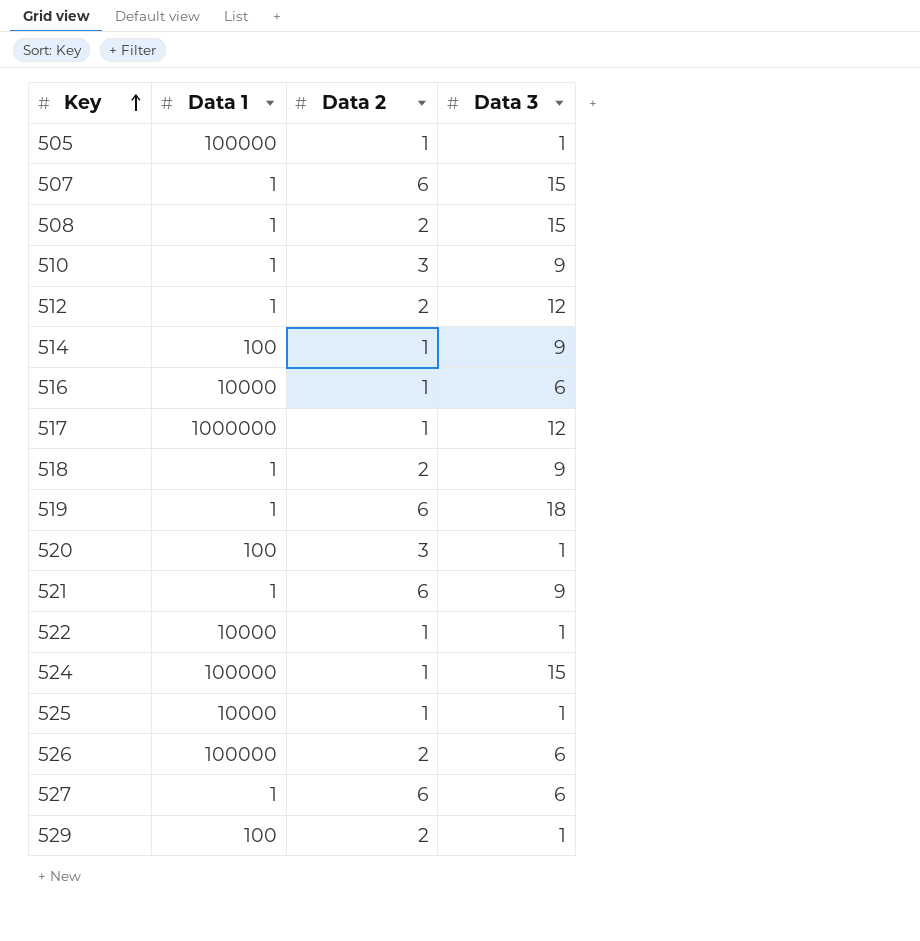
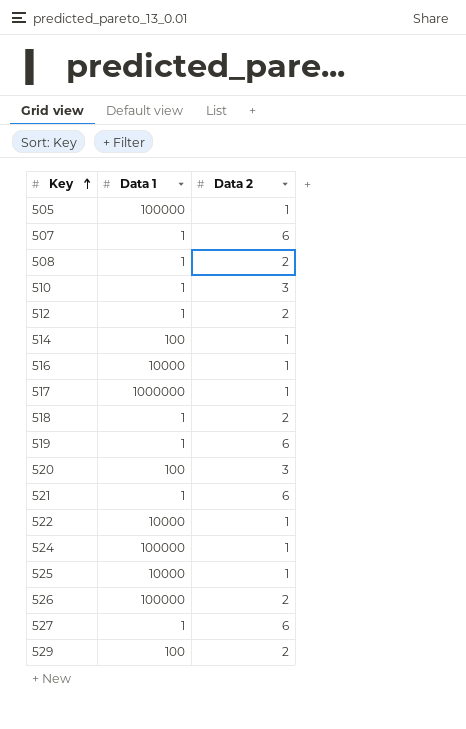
column Data 3 | position: 4 -> none

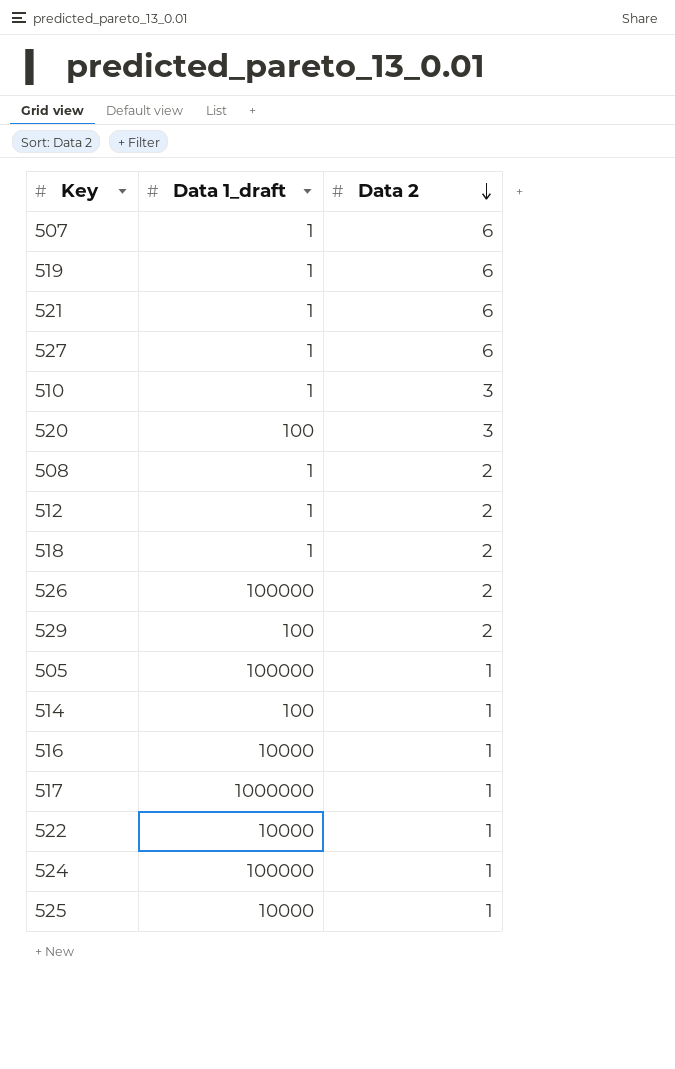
row order: Key ascending -> Data 2 descending
column name: Data 1 -> Data 1_draft

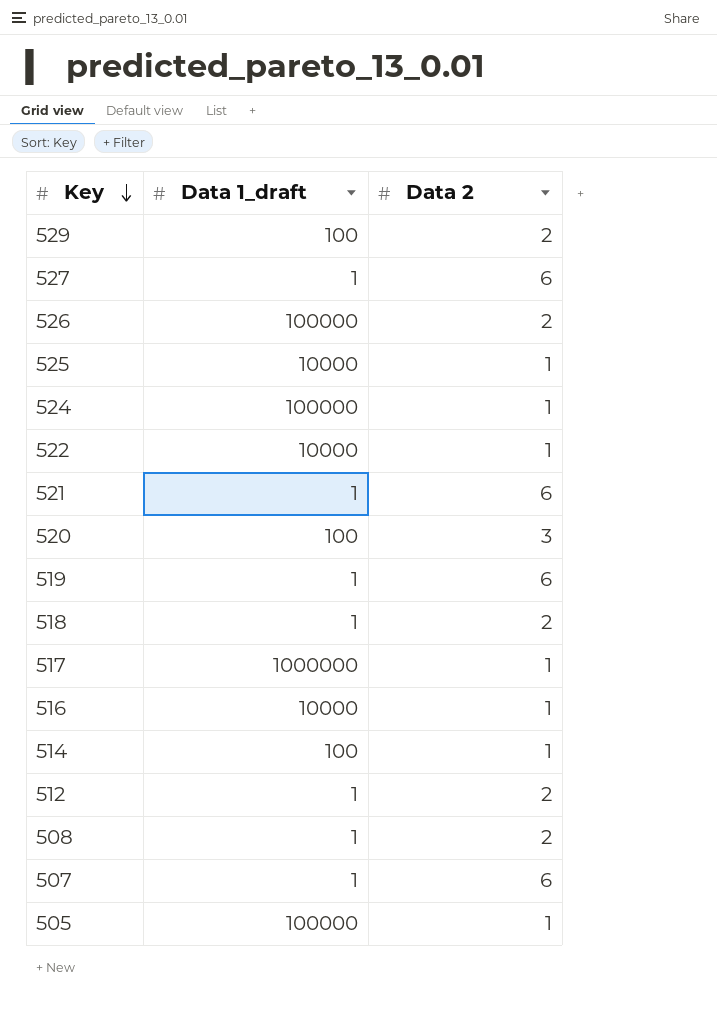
row order: Data 2 descending -> Key descending
row 510: 1 | 3 -> none

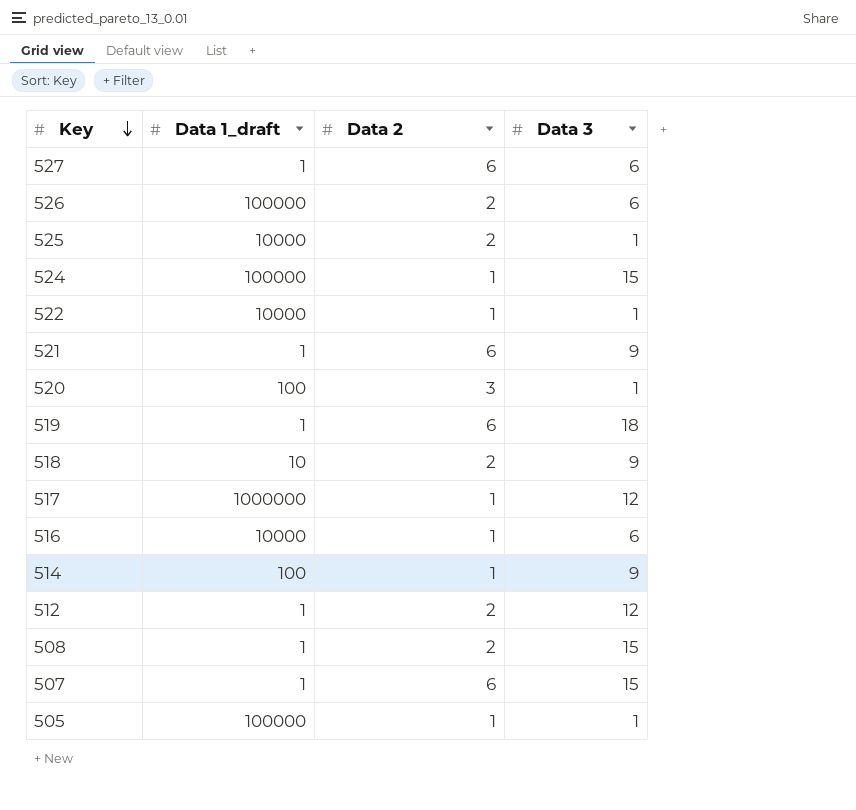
column Data 3 | position: none -> 4
row 529: 100 | 2 -> none
525 | Data 2: 1 -> 2
518 | Data 1_draft: 1 -> 10

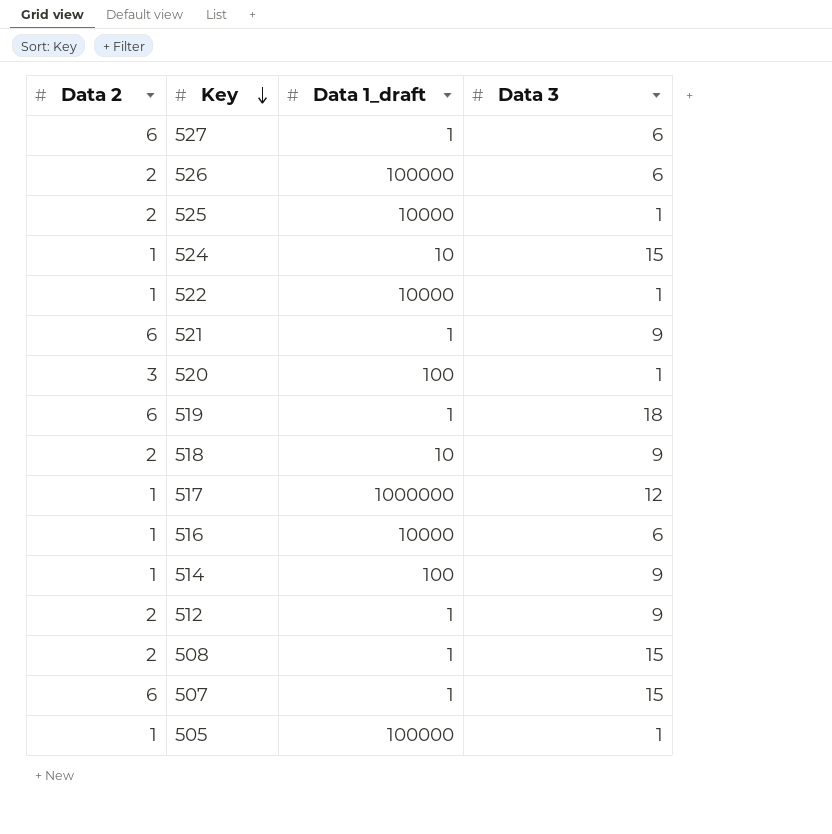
column Data 2 | position: 3 -> 1
524 | Data 1_draft: 100000 -> 10
512 | Data 3: 12 -> 9

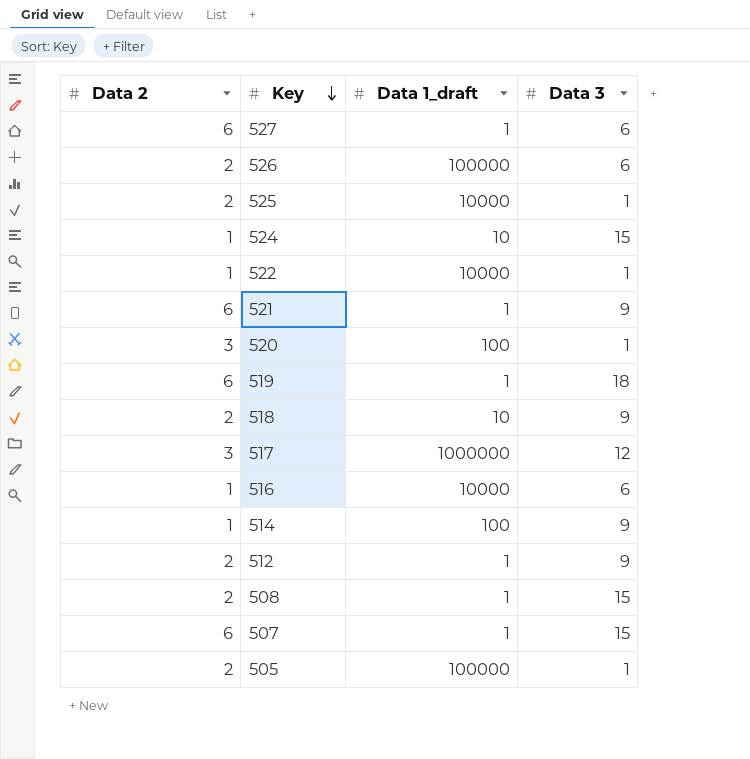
517 | Data 2: 1 -> 3
505 | Data 2: 1 -> 2

